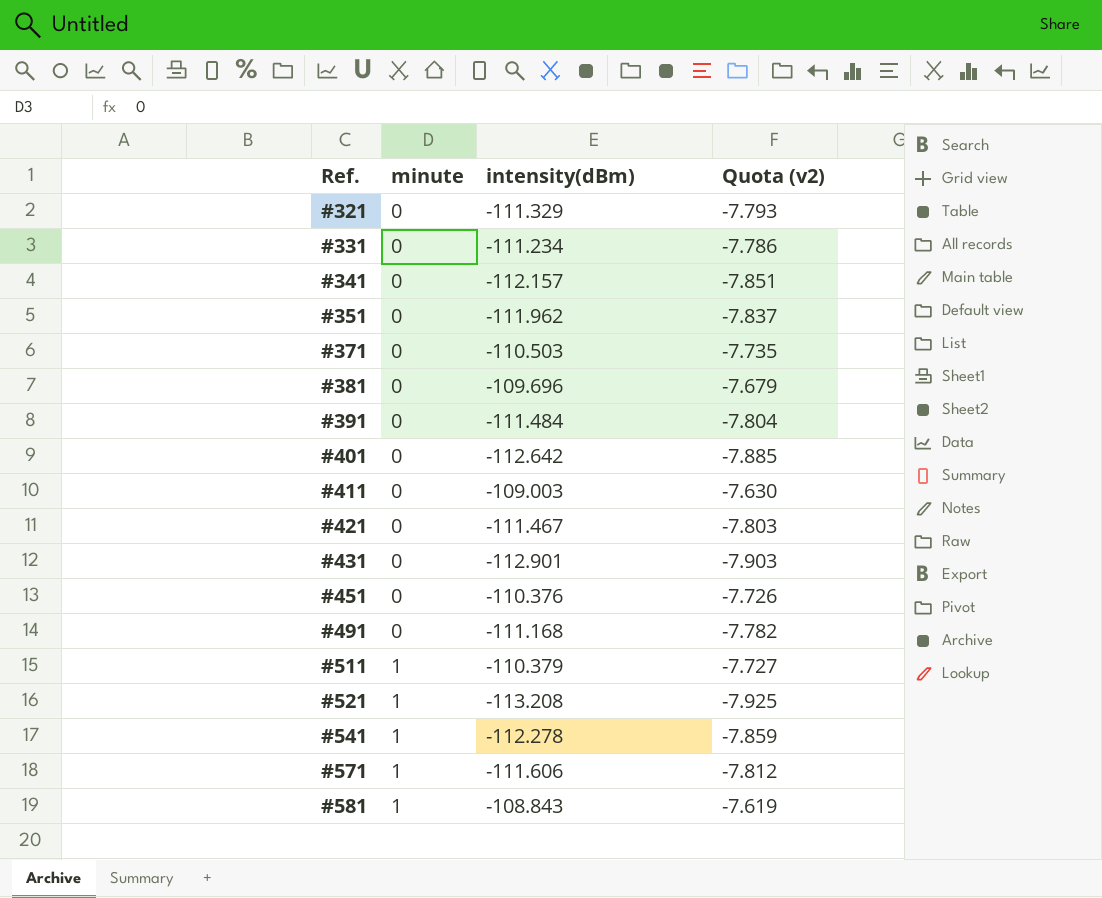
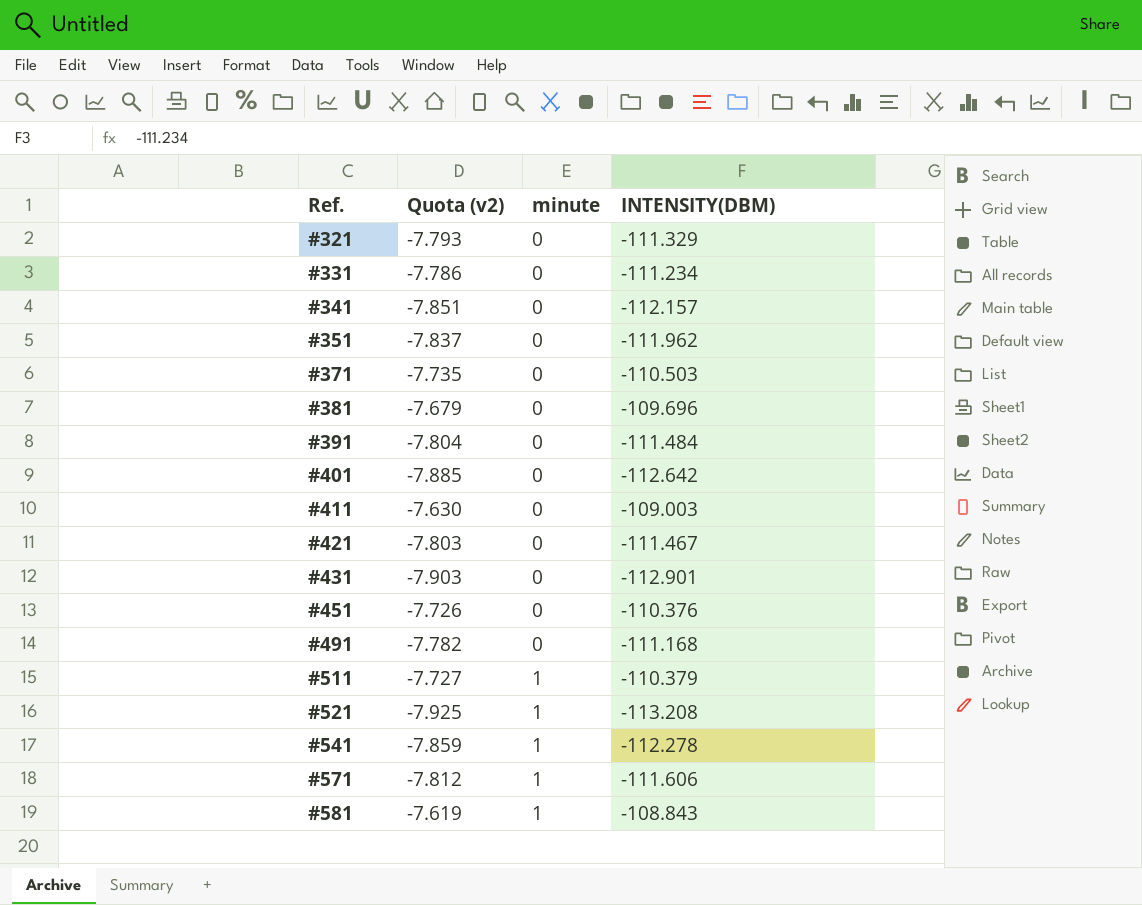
column Quota (v2) | position: 4 -> 2
column name: intensity(dBm) -> INTENSITY(DBM)

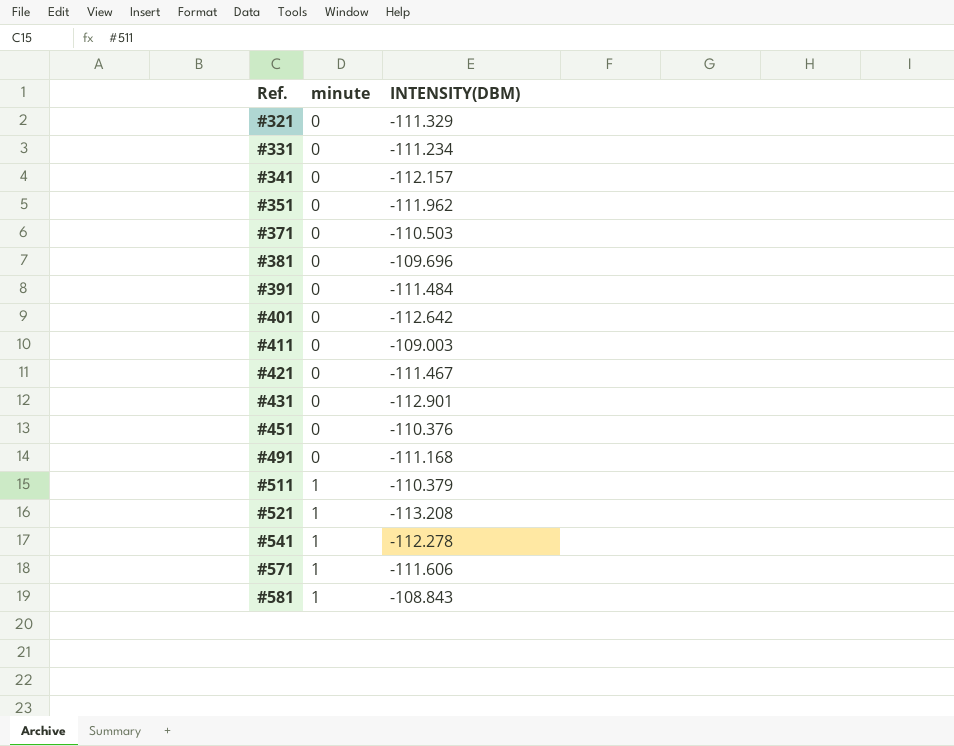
column Quota (v2) | formula: [INTENSITY(DBM)] * 0.07 -> none

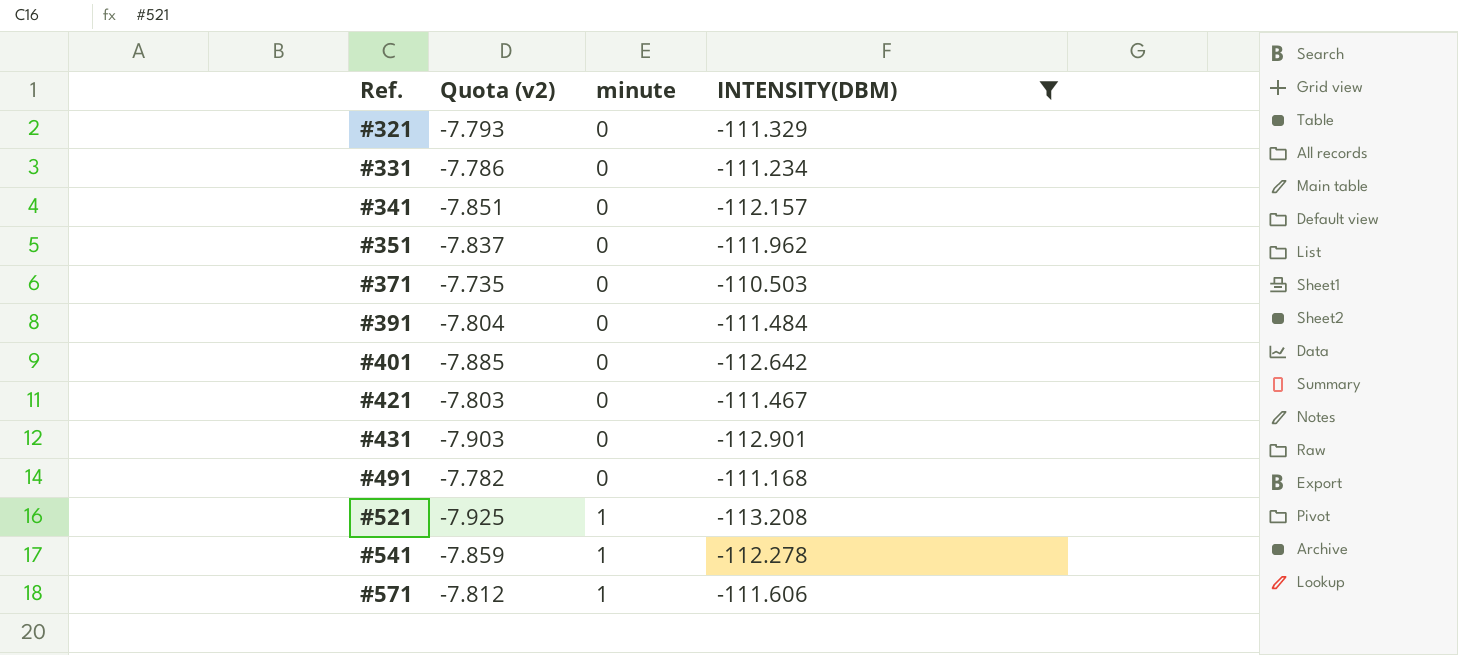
filter: none -> INTENSITY(DBM) <= -110.503
column Quota (v2) | formula: none -> [INTENSITY(DBM)] * 0.07

